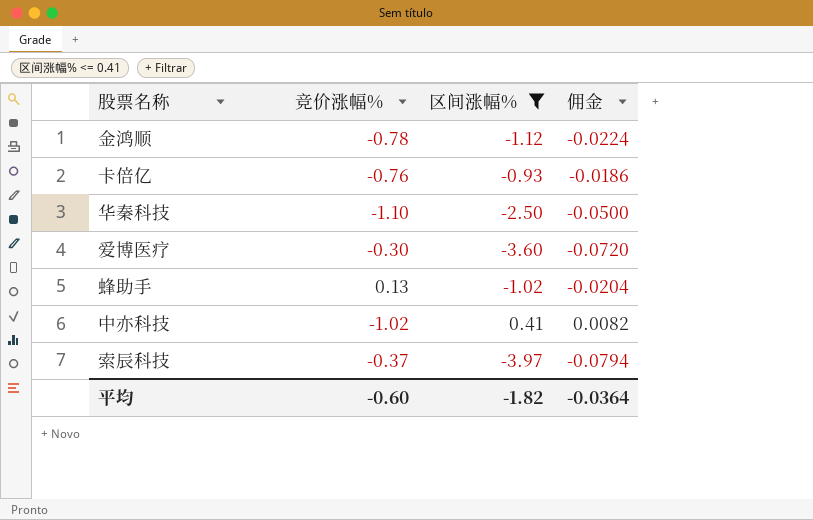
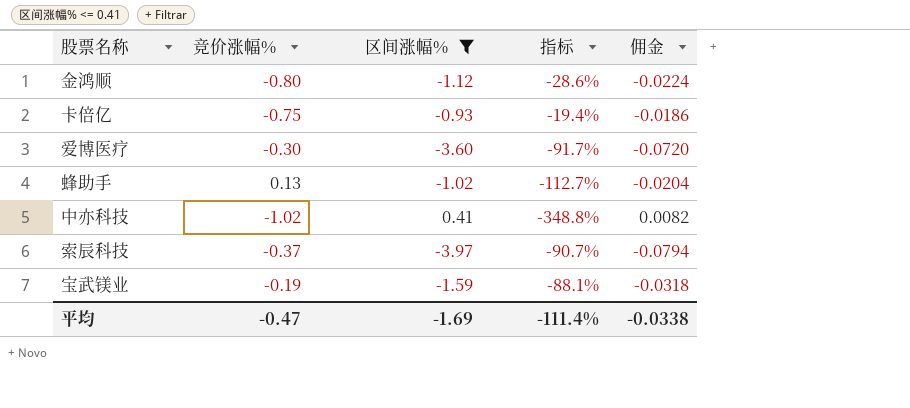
column 指标 | formula: none -> ([竞价涨幅%] - [区间涨幅%]) / [区间涨幅%]
row 华秦科技: -1.10 | -2.50 | -0.0500 -> none
金鸿顺 | 竞价涨幅%: -0.78 -> -0.80
卡倍亿 | 竞价涨幅%: -0.76 -> -0.75
row 宝武镁业: none -> -0.19 | -1.59 | -88.1% | -0.0318
平均 | 竞价涨幅%: -0.60 -> -0.47
平均 | 区间涨幅%: -1.82 -> -1.69
平均 | 佣金: -0.0364 -> -0.0338

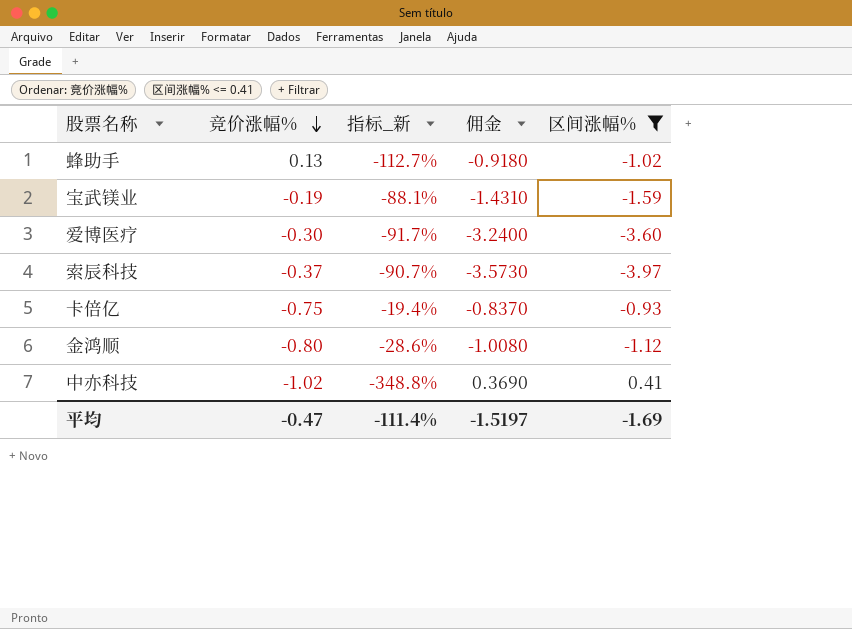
row order: none -> 竞价涨幅% descending
column name: 指标 -> 指标_新
column 佣金 | formula: [区间涨幅%] * 0.02 -> [区间涨幅%] * 0.9
column 区间涨幅% | position: 3 -> 5
平均 | 佣金: -0.0338 -> -1.5197

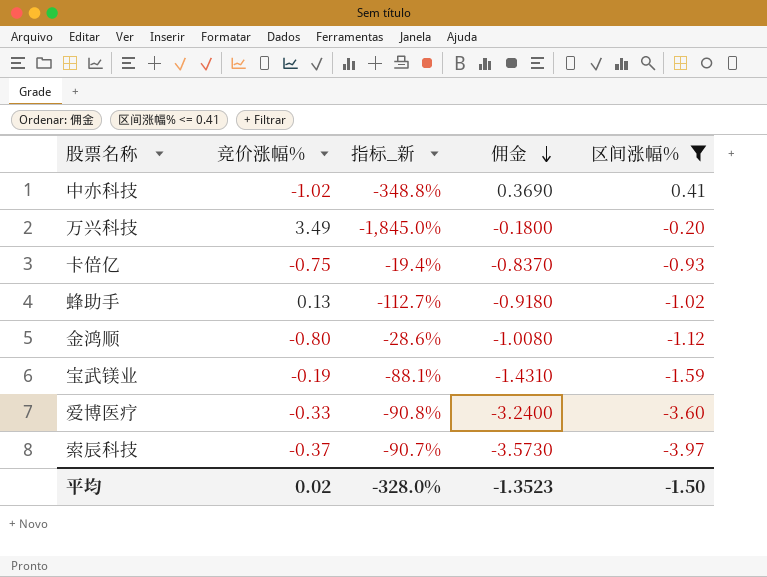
row order: 竞价涨幅% descending -> 佣金 descending
row 万兴科技: none -> 3.49 | -1,845.0% | -0.1800 | -0.20
爱博医疗 | 竞价涨幅%: -0.30 -> -0.33
爱博医疗 | 指标_新: -91.7% -> -90.8%
平均 | 竞价涨幅%: -0.47 -> 0.02
平均 | 指标_新: -111.4% -> -328.0%
平均 | 佣金: -1.5197 -> -1.3523
平均 | 区间涨幅%: -1.69 -> -1.50

